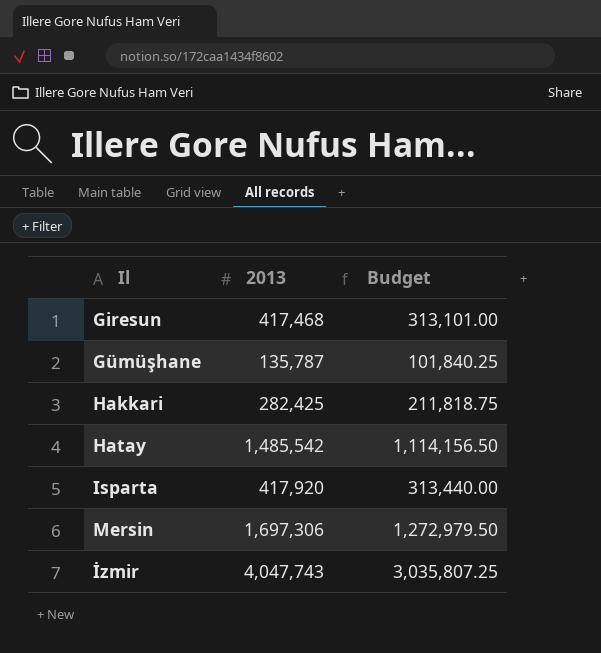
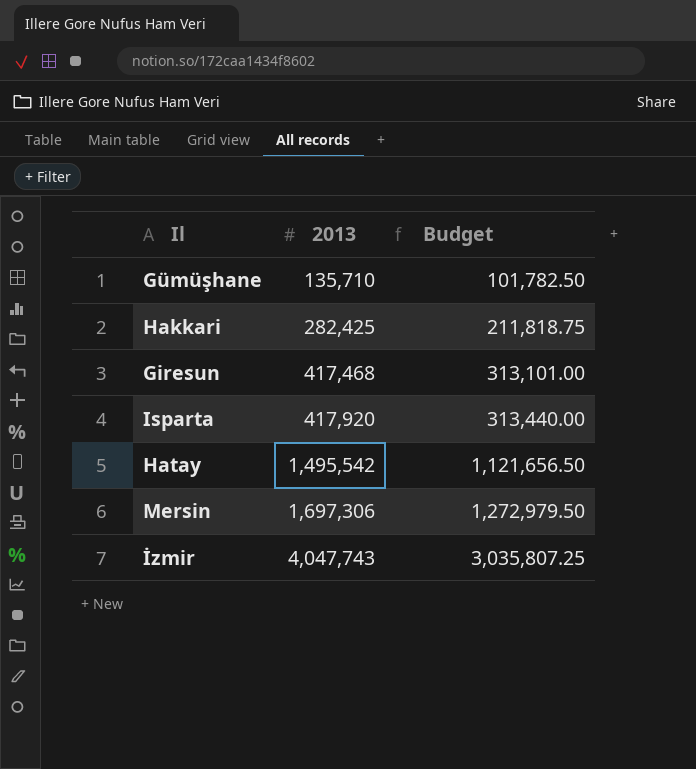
row order: none -> 2013 ascending
Gümüşhane | 2013: 135,787 -> 135,710
Gümüşhane | Budget: 101,840.25 -> 101,782.50
Hatay | 2013: 1,485,542 -> 1,495,542
Hatay | Budget: 1,114,156.50 -> 1,121,656.50

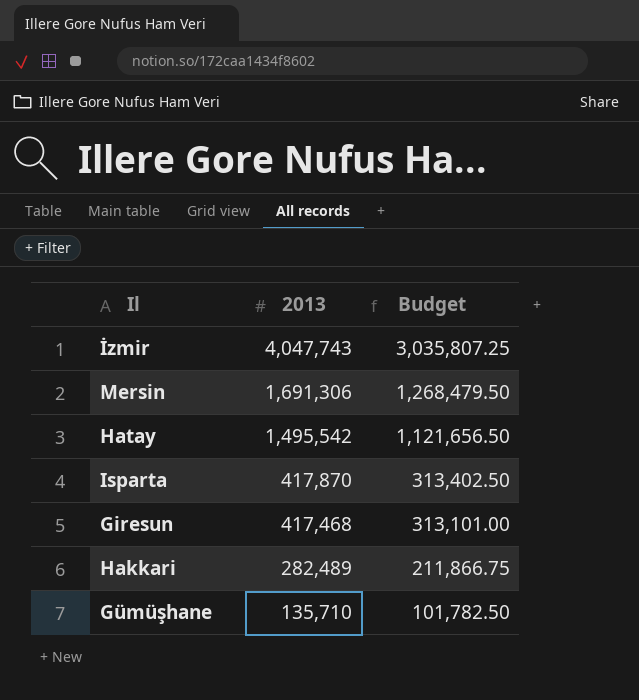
row order: 2013 ascending -> 2013 descending
Mersin | 2013: 1,697,306 -> 1,691,306
Mersin | Budget: 1,272,979.50 -> 1,268,479.50
Isparta | 2013: 417,920 -> 417,870
Isparta | Budget: 313,440.00 -> 313,402.50
Hakkari | 2013: 282,425 -> 282,489
Hakkari | Budget: 211,818.75 -> 211,866.75

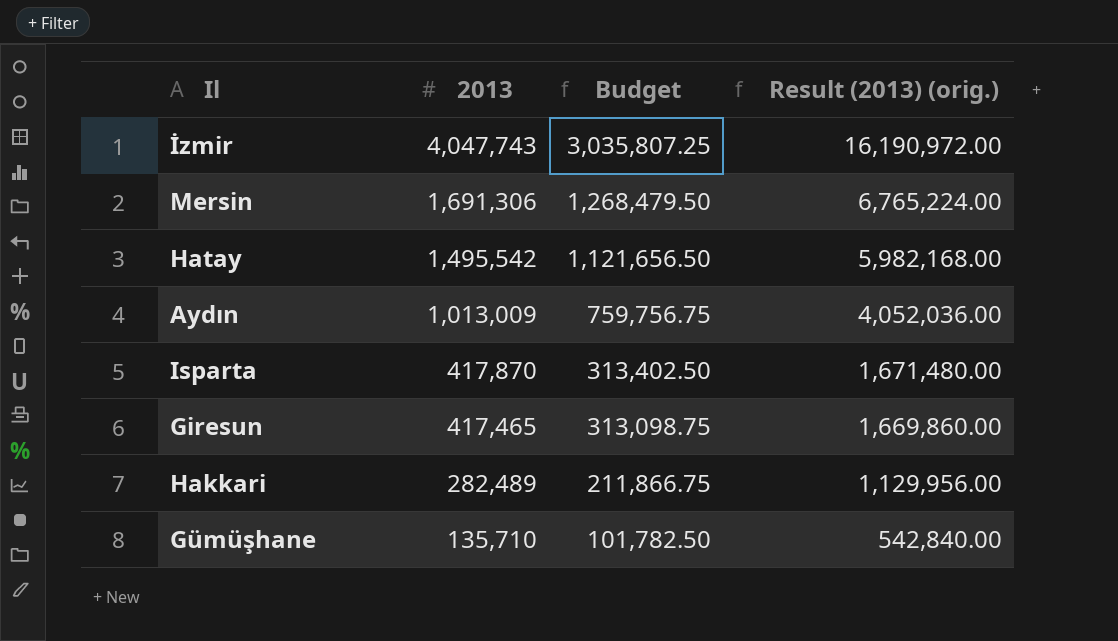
column Result (2013) (orig.) | formula: none -> [2013] * 4
row Aydın: none -> 1,013,009 | 759,756.75 | 4,052,036.00
Giresun | 2013: 417,468 -> 417,465
Giresun | Budget: 313,101.00 -> 313,098.75

